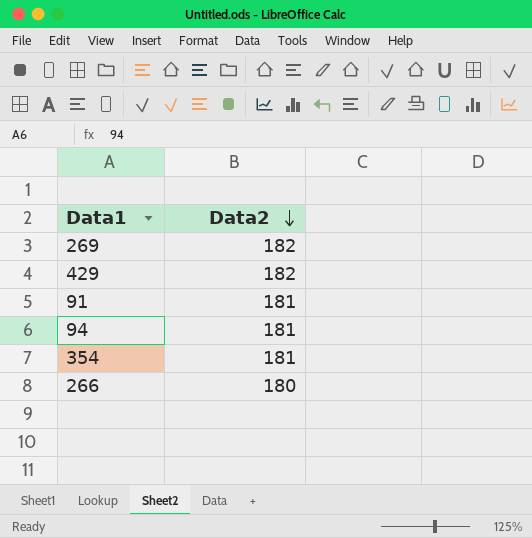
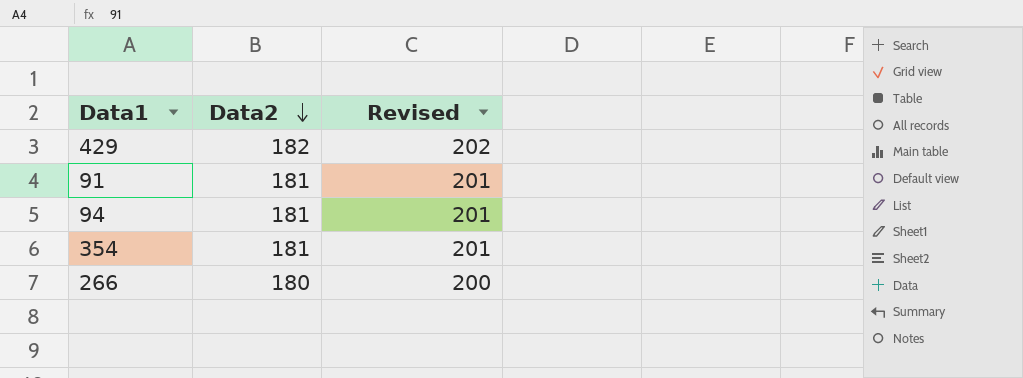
column Revised | formula: none -> [Data2] + 20
row 269: 182 -> none

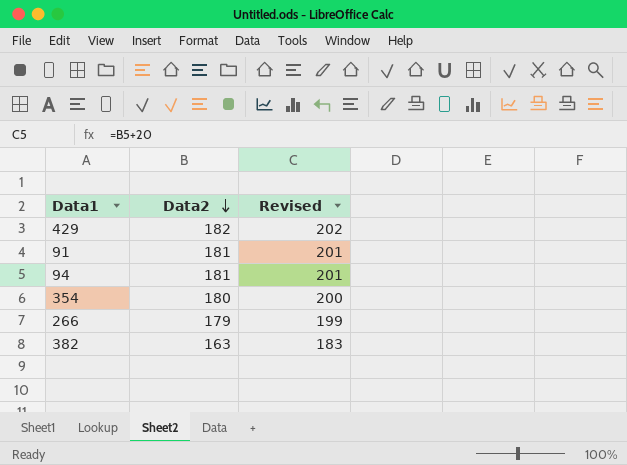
354 | Data2: 181 -> 180
354 | Revised: 201 -> 200
266 | Data2: 180 -> 179
266 | Revised: 200 -> 199
row 382: none -> 163 | 183

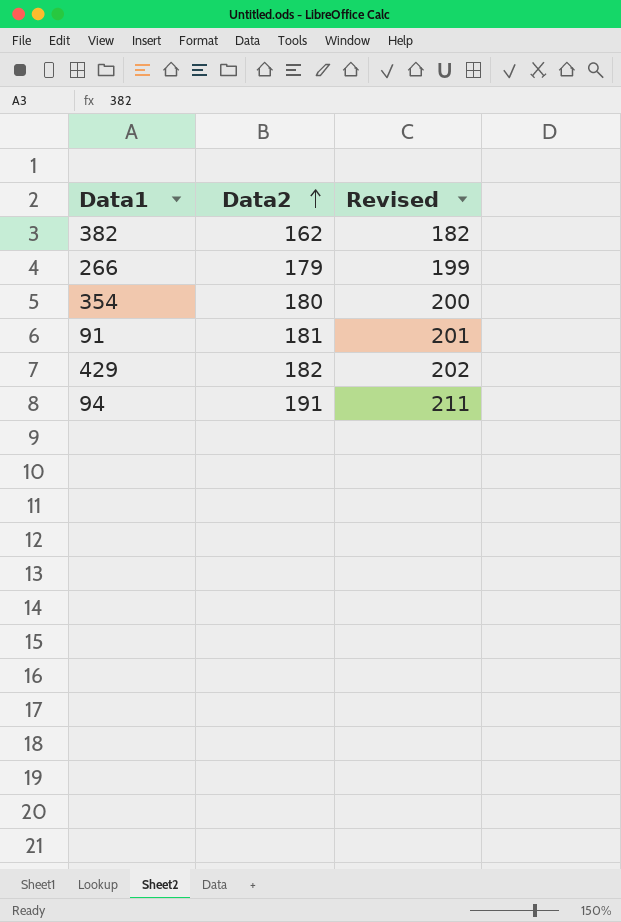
row order: Data2 descending -> Data2 ascending
382 | Data2: 163 -> 162
382 | Revised: 183 -> 182
94 | Data2: 181 -> 191
94 | Revised: 201 -> 211

